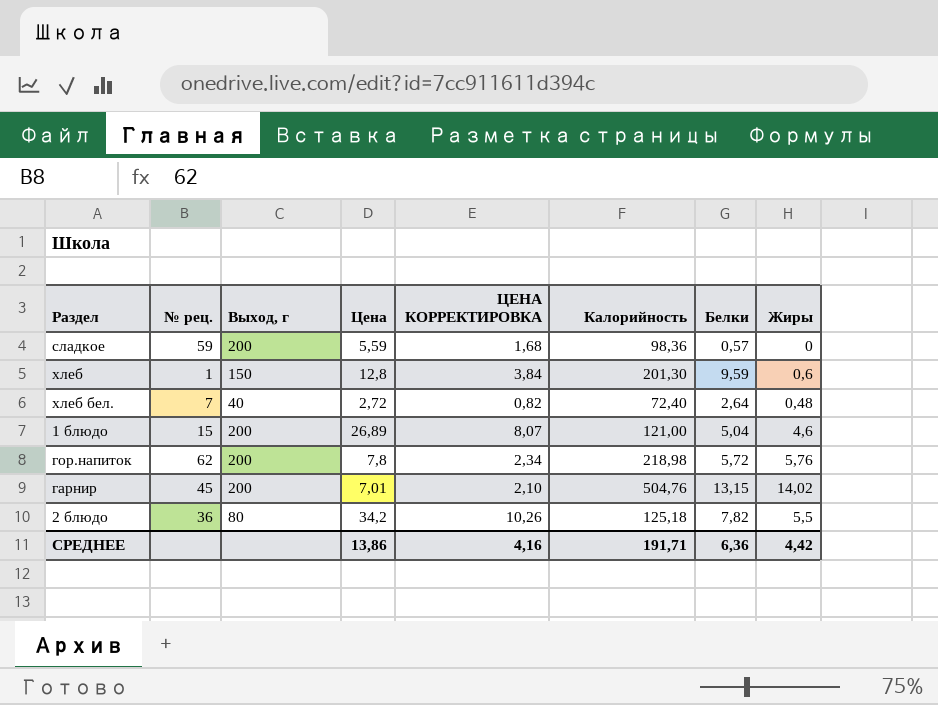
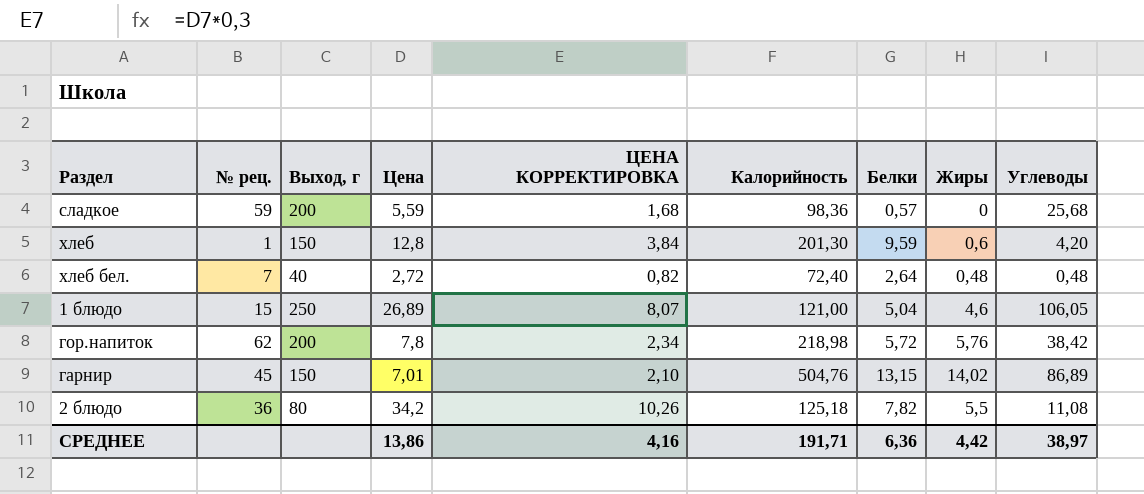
column Углеводы | position: none -> 9
1 блюдо | Выход, г: 200 -> 250
гарнир | Выход, г: 200 -> 150

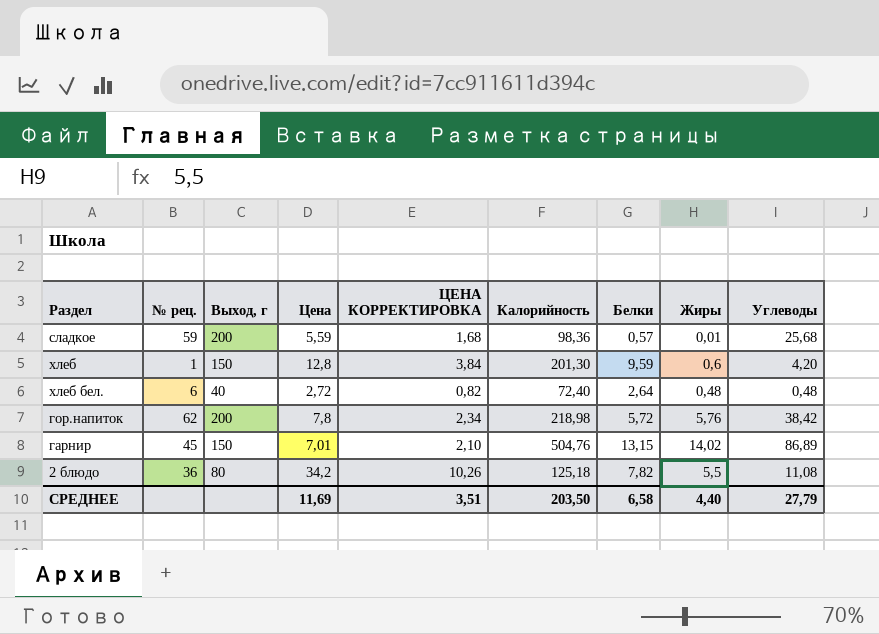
row 1 блюдо: 15 | 250 | 26,89 | 8,07 | 121,00 | 5,04 | 4,6 | 106,05 -> none
сладкое | Жиры: 0 -> 0,01
хлеб бел. | № рец.: 7 -> 6
СРЕДНЕЕ | Цена: 13,86 -> 11,69
СРЕДНЕЕ | ЦЕНА КОРРЕКТИРОВКА: 4,16 -> 3,51
СРЕДНЕЕ | Калорийность: 191,71 -> 203,50
СРЕДНЕЕ | Белки: 6,36 -> 6,58
СРЕДНЕЕ | Жиры: 4,42 -> 4,40
СРЕДНЕЕ | Углеводы: 38,97 -> 27,79

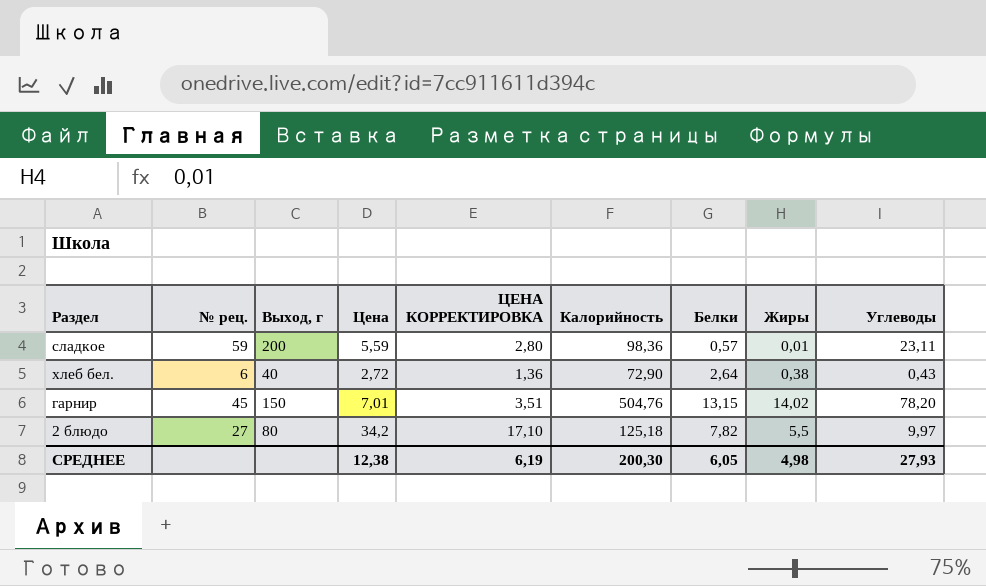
column ЦЕНА КОРРЕКТИРОВКА | formula: [Цена] * 0,3 -> [Цена] * 0,5
row хлеб: 1 | 150 | 12,8 | 3,84 | 201,30 | 9,59 | 0,6 | 4,20 -> none
row гор.напиток: 62 | 200 | 7,8 | 2,34 | 218,98 | 5,72 | 5,76 | 38,42 -> none
сладкое | Углеводы: 25,68 -> 23,11
хлеб бел. | Калорийность: 72,40 -> 72,90
хлеб бел. | Жиры: 0,48 -> 0,38
хлеб бел. | Углеводы: 0,48 -> 0,43
гарнир | Углеводы: 86,89 -> 78,20
2 блюдо | № рец.: 36 -> 27
2 блюдо | Углеводы: 11,08 -> 9,97
СРЕДНЕЕ | Цена: 11,69 -> 12,38
СРЕДНЕЕ | ЦЕНА КОРРЕКТИРОВКА: 3,51 -> 6,19
СРЕДНЕЕ | Калорийность: 203,50 -> 200,30
СРЕДНЕЕ | Белки: 6,58 -> 6,05
СРЕДНЕЕ | Жиры: 4,40 -> 4,98
СРЕДНЕЕ | Углеводы: 27,79 -> 27,93

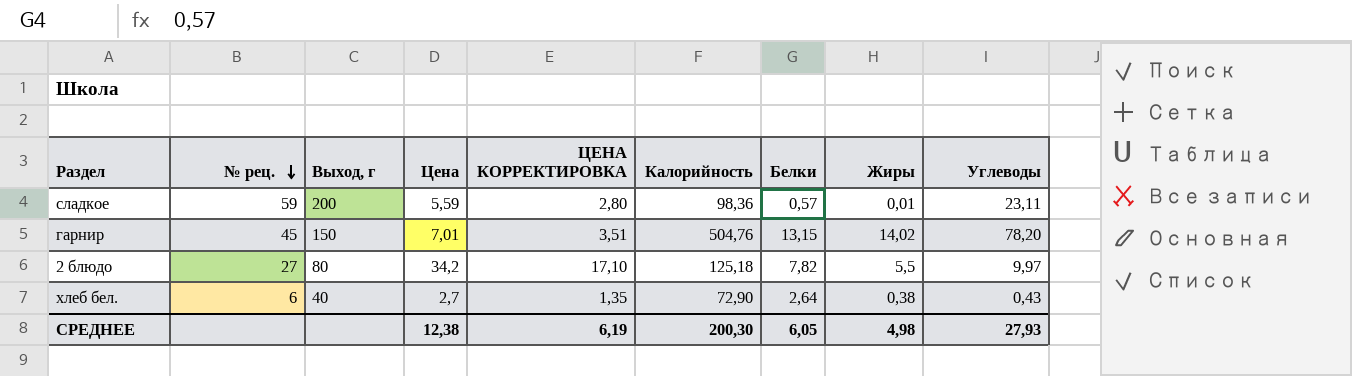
row order: none -> № рец. descending
хлеб бел. | Цена: 2,72 -> 2,7
хлеб бел. | ЦЕНА КОРРЕКТИРОВКА: 1,36 -> 1,35

